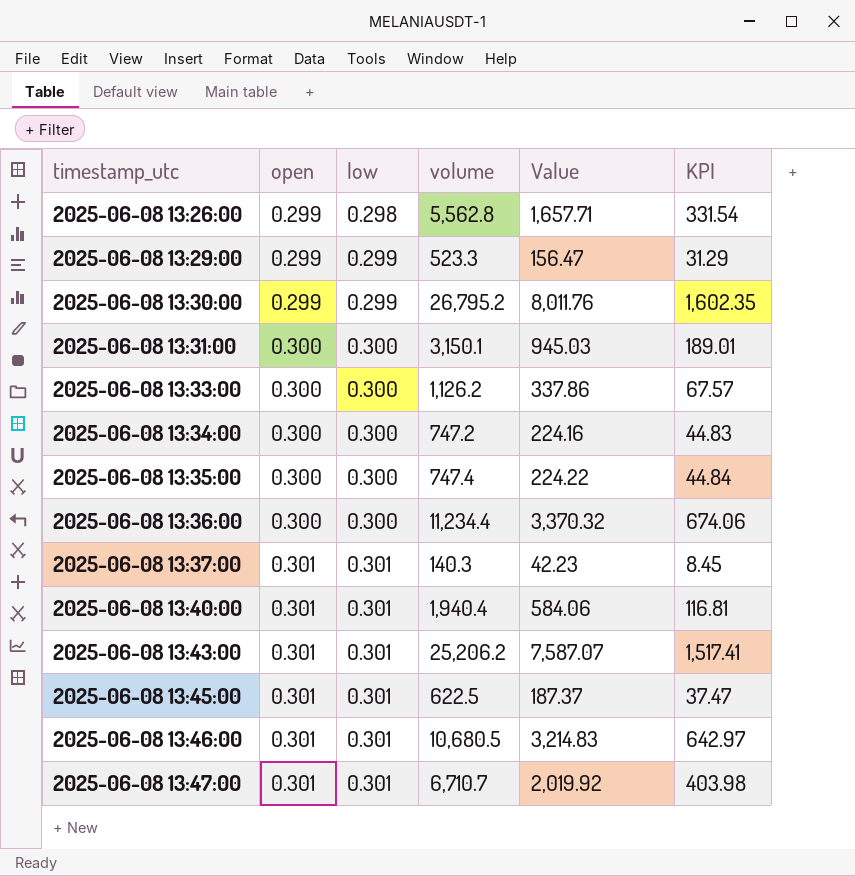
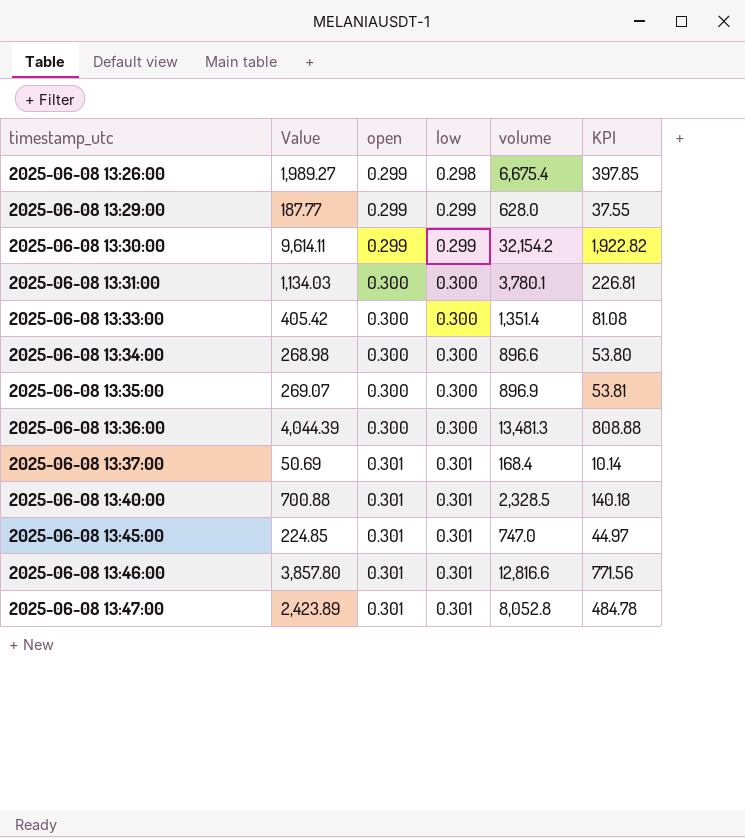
column Value | position: 5 -> 2
row 2025-06-08 13:43:00: 0.301 | 0.301 | 25,206.2 | 7,587.07 | 1,517.41 -> none
2025-06-08 13:26:00 | Value: 1,657.71 -> 1,989.27
2025-06-08 13:26:00 | volume: 5,562.8 -> 6,675.4
2025-06-08 13:26:00 | KPI: 331.54 -> 397.85
2025-06-08 13:29:00 | Value: 156.47 -> 187.77
2025-06-08 13:29:00 | volume: 523.3 -> 628.0
2025-06-08 13:29:00 | KPI: 31.29 -> 37.55
2025-06-08 13:30:00 | Value: 8,011.76 -> 9,614.11
2025-06-08 13:30:00 | volume: 26,795.2 -> 32,154.2
2025-06-08 13:30:00 | KPI: 1,602.35 -> 1,922.82
2025-06-08 13:31:00 | Value: 945.03 -> 1,134.03
2025-06-08 13:31:00 | volume: 3,150.1 -> 3,780.1
2025-06-08 13:31:00 | KPI: 189.01 -> 226.81
2025-06-08 13:33:00 | Value: 337.86 -> 405.42
2025-06-08 13:33:00 | volume: 1,126.2 -> 1,351.4
2025-06-08 13:33:00 | KPI: 67.57 -> 81.08
2025-06-08 13:34:00 | Value: 224.16 -> 268.98
2025-06-08 13:34:00 | volume: 747.2 -> 896.6
2025-06-08 13:34:00 | KPI: 44.83 -> 53.80
2025-06-08 13:35:00 | Value: 224.22 -> 269.07
2025-06-08 13:35:00 | volume: 747.4 -> 896.9
2025-06-08 13:35:00 | KPI: 44.84 -> 53.81
2025-06-08 13:36:00 | Value: 3,370.32 -> 4,044.39
2025-06-08 13:36:00 | volume: 11,234.4 -> 13,481.3
2025-06-08 13:36:00 | KPI: 674.06 -> 808.88
2025-06-08 13:37:00 | Value: 42.23 -> 50.69
2025-06-08 13:37:00 | volume: 140.3 -> 168.4
2025-06-08 13:37:00 | KPI: 8.45 -> 10.14
2025-06-08 13:40:00 | Value: 584.06 -> 700.88
2025-06-08 13:40:00 | volume: 1,940.4 -> 2,328.5
2025-06-08 13:40:00 | KPI: 116.81 -> 140.18
2025-06-08 13:45:00 | Value: 187.37 -> 224.85
2025-06-08 13:45:00 | volume: 622.5 -> 747.0
2025-06-08 13:45:00 | KPI: 37.47 -> 44.97
2025-06-08 13:46:00 | Value: 3,214.83 -> 3,857.80
2025-06-08 13:46:00 | volume: 10,680.5 -> 12,816.6
2025-06-08 13:46:00 | KPI: 642.97 -> 771.56
2025-06-08 13:47:00 | Value: 2,019.92 -> 2,423.89
2025-06-08 13:47:00 | volume: 6,710.7 -> 8,052.8
2025-06-08 13:47:00 | KPI: 403.98 -> 484.78

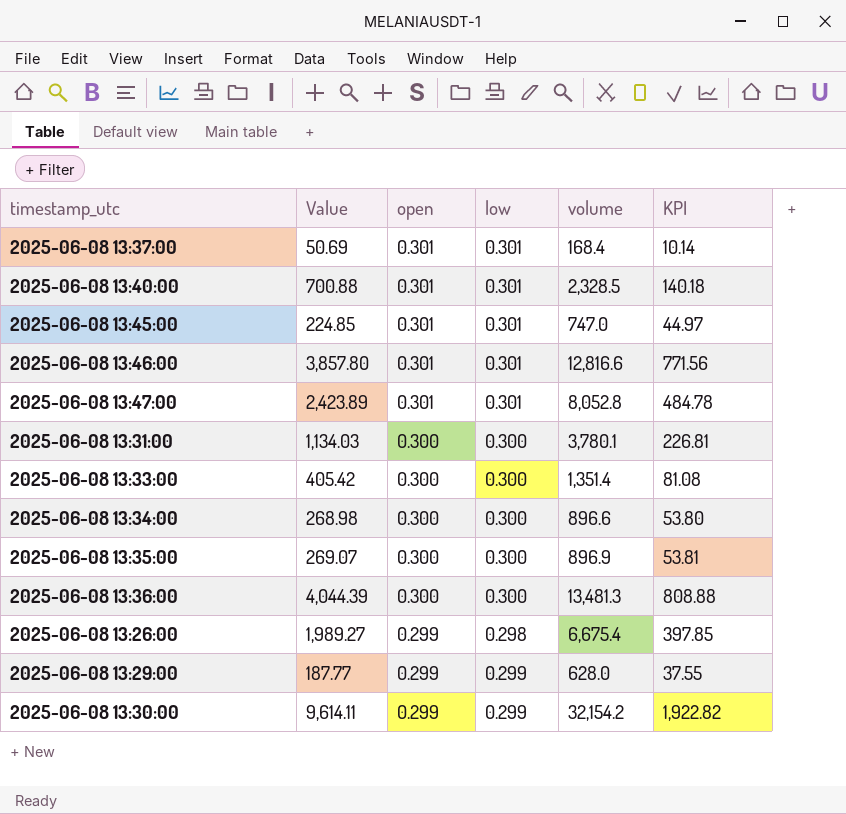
row order: timestamp_utc ascending -> open descending

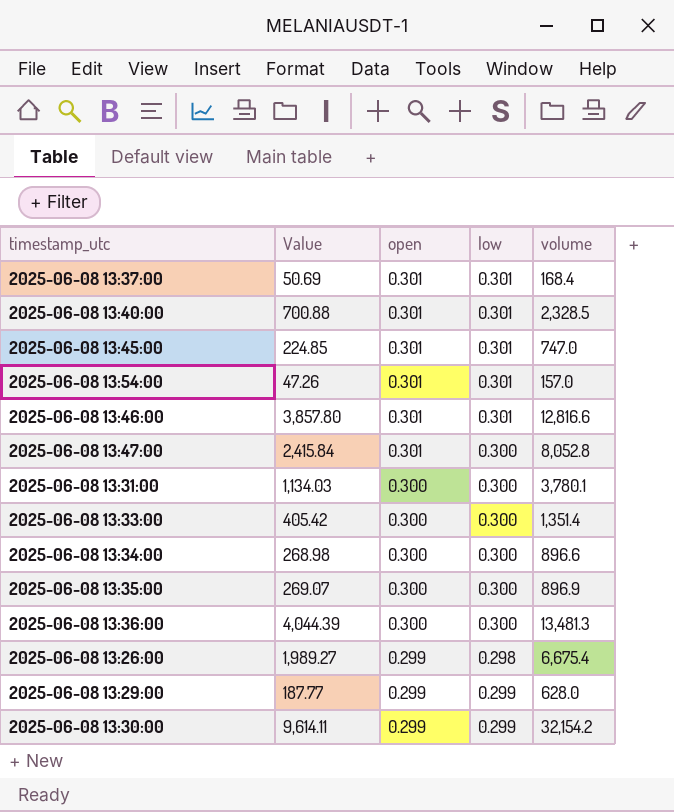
column KPI | formula: [Value] * 0.2 -> none
row 2025-06-08 13:54:00: none -> 47.26 | 0.301 | 0.301 | 157.0
2025-06-08 13:47:00 | Value: 2,423.89 -> 2,415.84
2025-06-08 13:47:00 | low: 0.301 -> 0.300

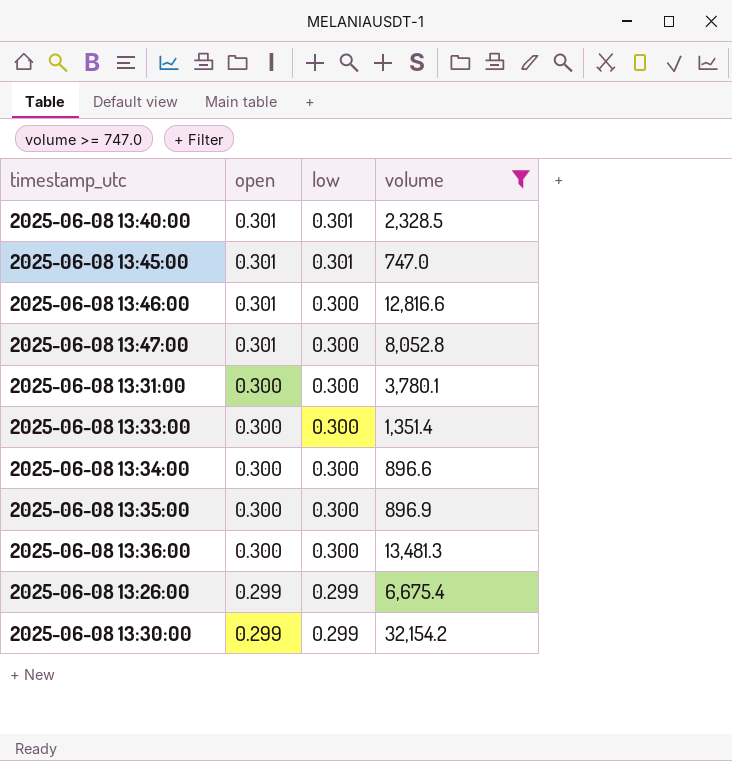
filter: none -> volume >= 747.0
column Value | formula: [low] * [volume] -> none
2025-06-08 13:46:00 | low: 0.301 -> 0.300
2025-06-08 13:26:00 | low: 0.298 -> 0.299

